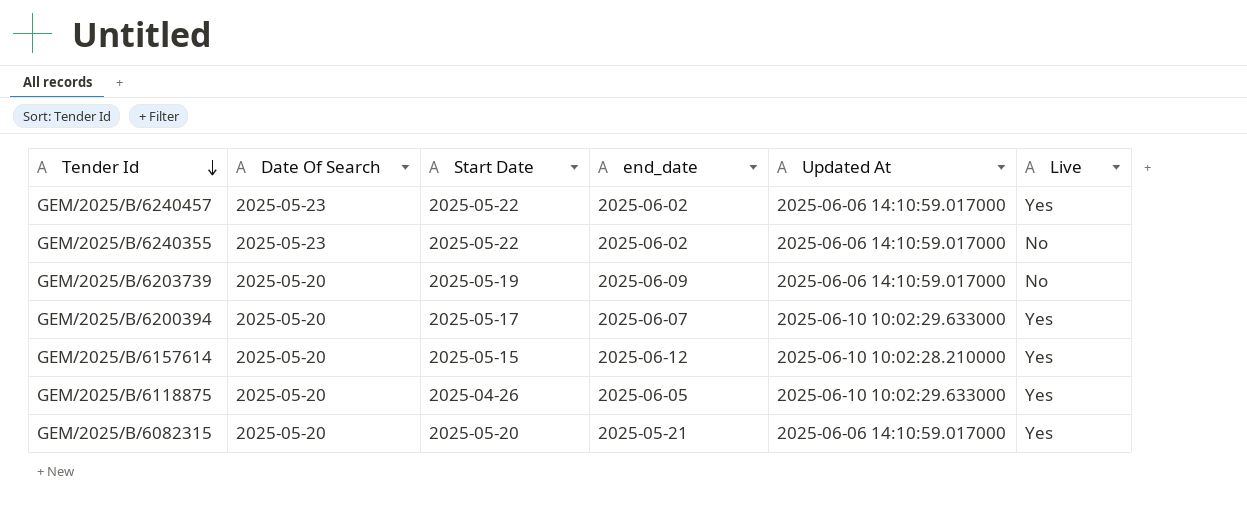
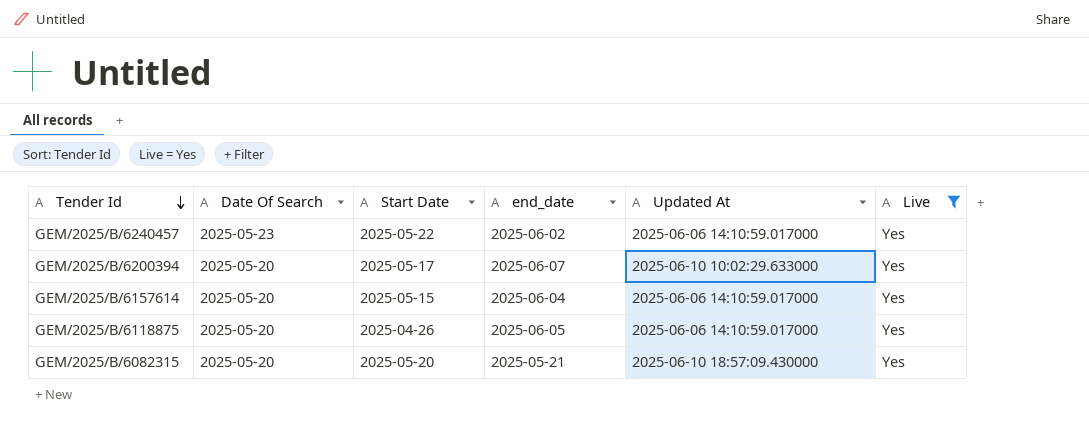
filter: none -> Live = Yes
GEM/2025/B/6157614 | end_date: 2025-06-12 -> 2025-06-04
GEM/2025/B/6157614 | Updated At: 2025-06-10 10:02:28.210000 -> 2025-06-06 14:10:59.017000
GEM/2025/B/6118875 | Updated At: 2025-06-10 10:02:29.633000 -> 2025-06-06 14:10:59.017000
GEM/2025/B/6082315 | Updated At: 2025-06-06 14:10:59.017000 -> 2025-06-10 18:57:09.430000

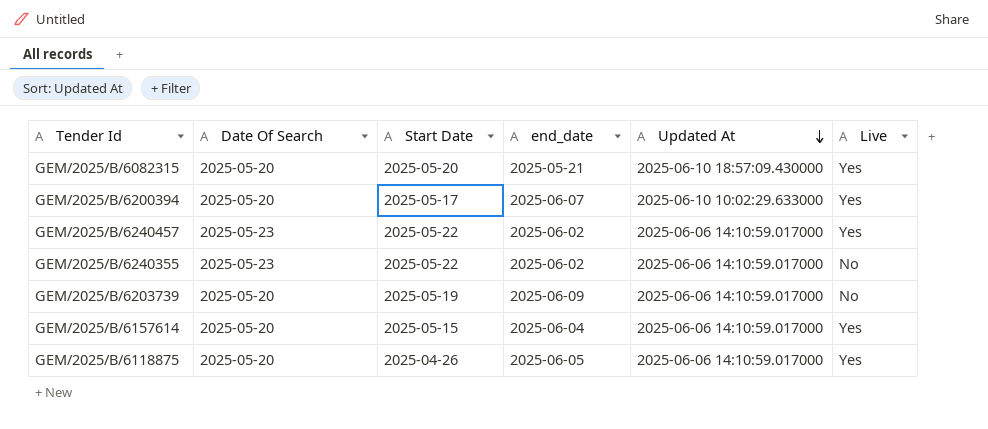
filter: Live = Yes -> none
row order: Tender Id descending -> Updated At descending

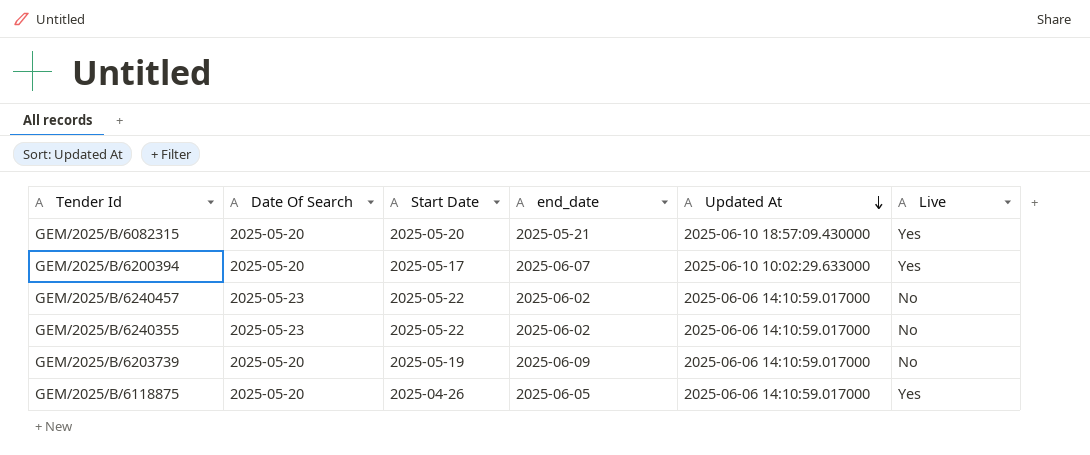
row GEM/2025/B/6157614: 2025-05-20 | 2025-05-15 | 2025-06-04 | 2025-06-06 14:10:59.017000 | Yes -> none
GEM/2025/B/6240457 | Live: Yes -> No

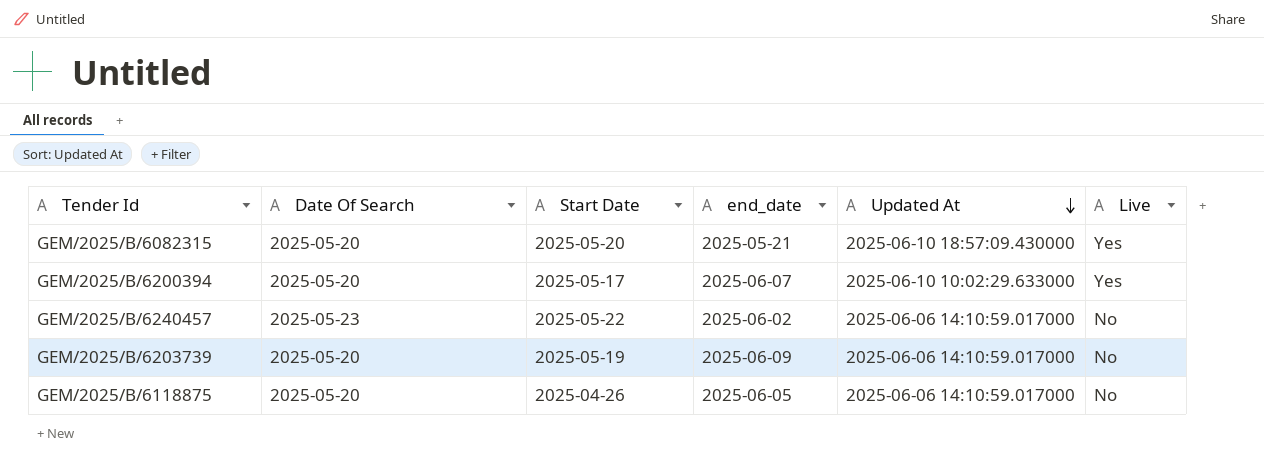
row GEM/2025/B/6240355: 2025-05-23 | 2025-05-22 | 2025-06-02 | 2025-06-06 14:10:59.017000 | No -> none
GEM/2025/B/6118875 | Live: Yes -> No

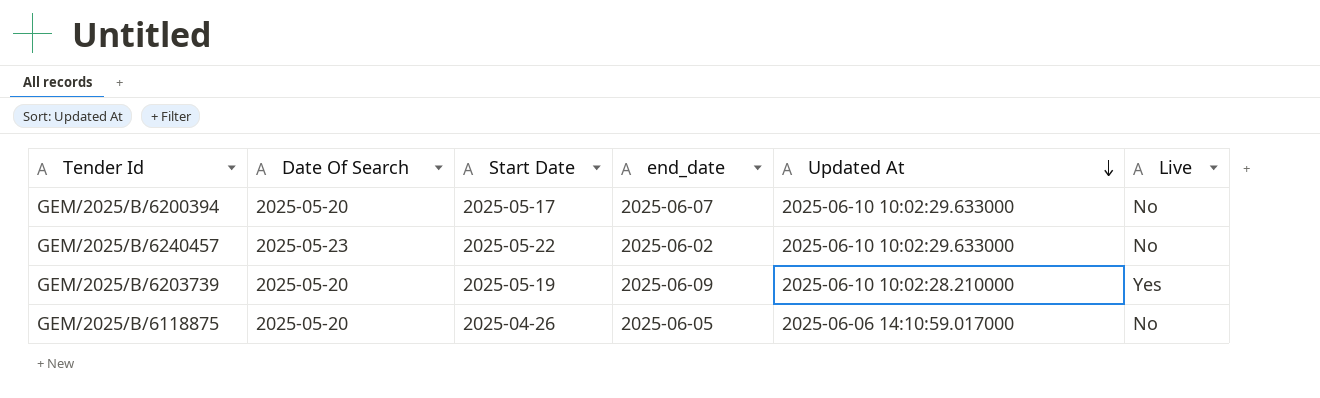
row GEM/2025/B/6082315: 2025-05-20 | 2025-05-20 | 2025-05-21 | 2025-06-10 18:57:09.430000 | Yes -> none
GEM/2025/B/6200394 | Live: Yes -> No
GEM/2025/B/6240457 | Updated At: 2025-06-06 14:10:59.017000 -> 2025-06-10 10:02:29.633000
GEM/2025/B/6203739 | Updated At: 2025-06-06 14:10:59.017000 -> 2025-06-10 10:02:28.210000
GEM/2025/B/6203739 | Live: No -> Yes

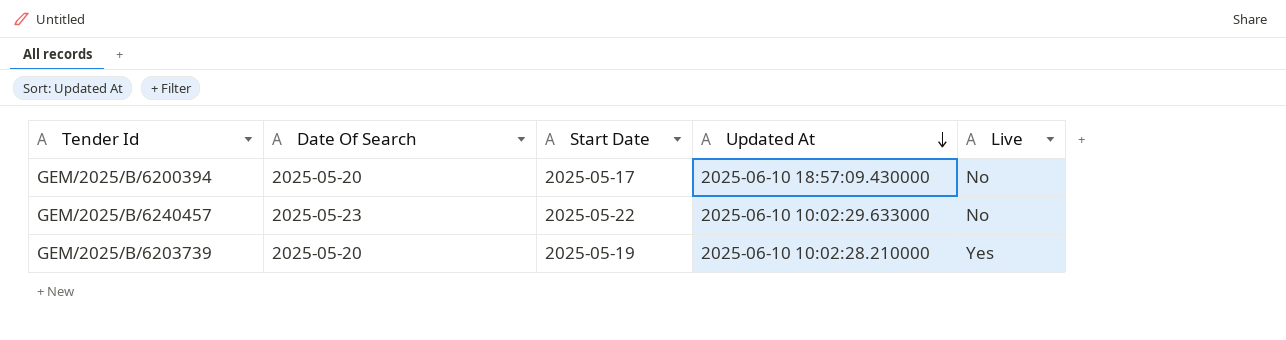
column end_date | position: 4 -> none
row GEM/2025/B/6118875: 2025-05-20 | 2025-04-26 | 2025-06-05 | 2025-06-06 14:10:59.017000 | No -> none
GEM/2025/B/6200394 | Updated At: 2025-06-10 10:02:29.633000 -> 2025-06-10 18:57:09.430000

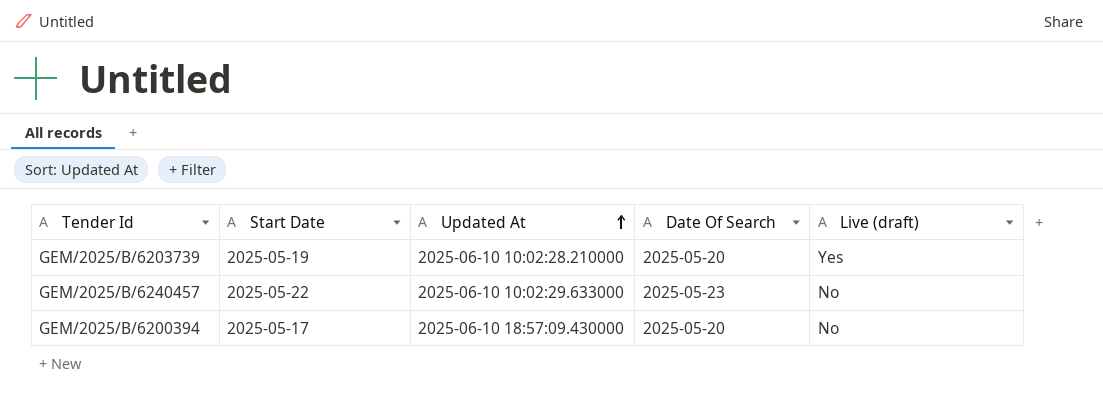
row order: Updated At descending -> Updated At ascending
column Date Of Search | position: 2 -> 4
column name: Live -> Live (draft)

